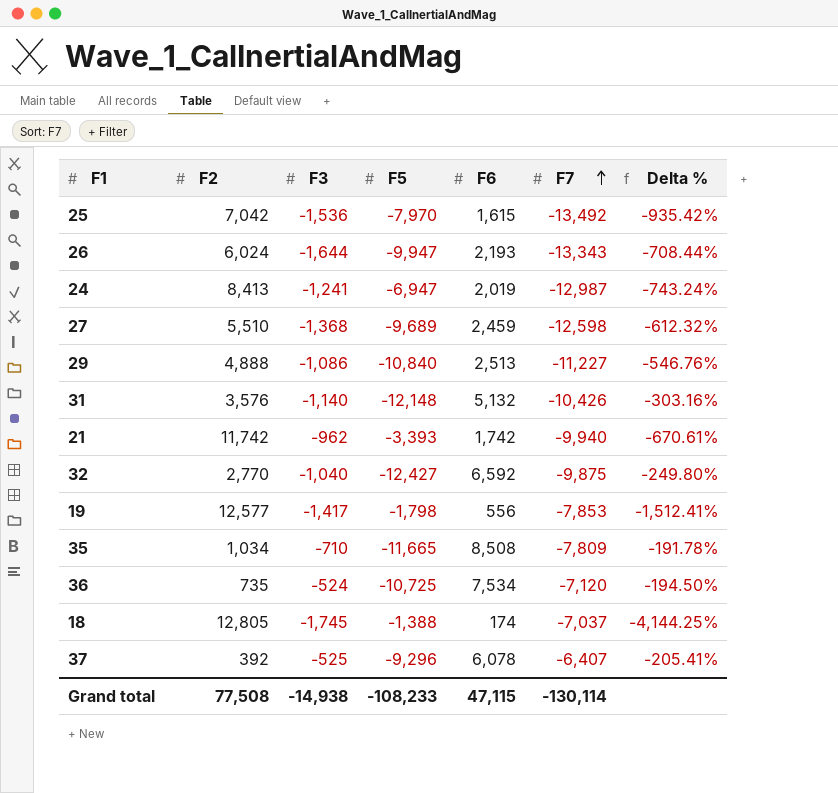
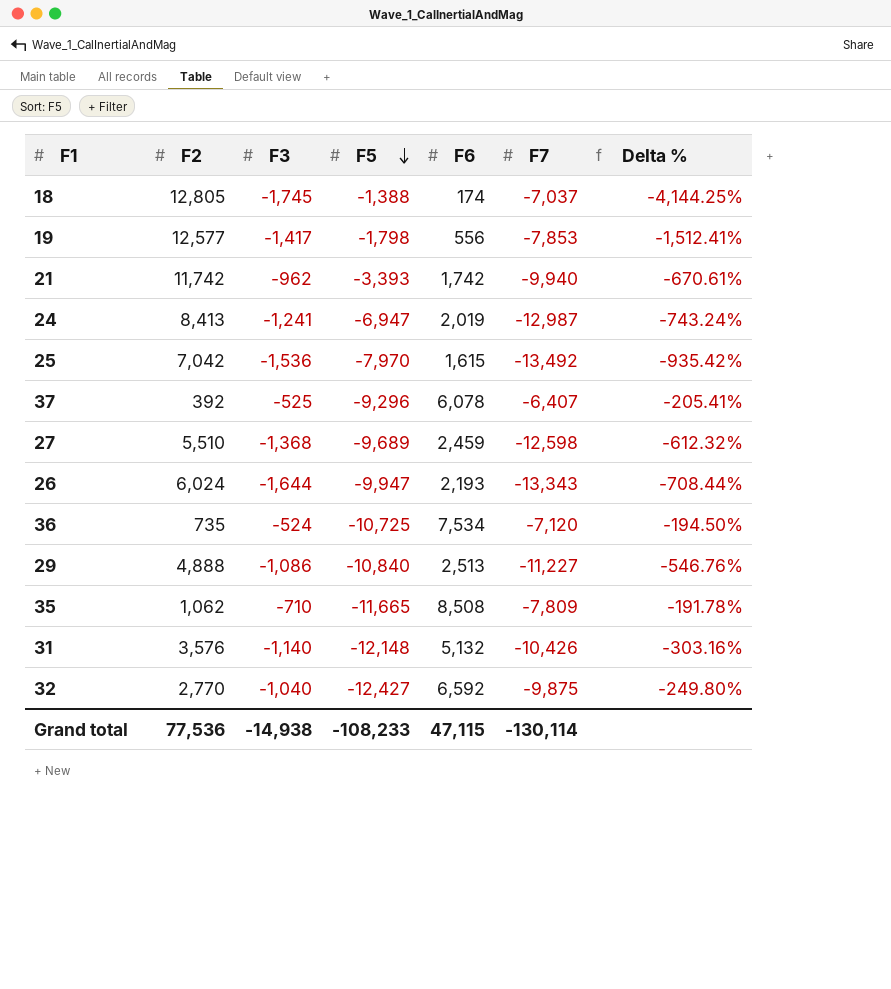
row order: F7 ascending -> F5 descending
35 | F2: 1,034 -> 1,062
Grand total | F2: 77,508 -> 77,536

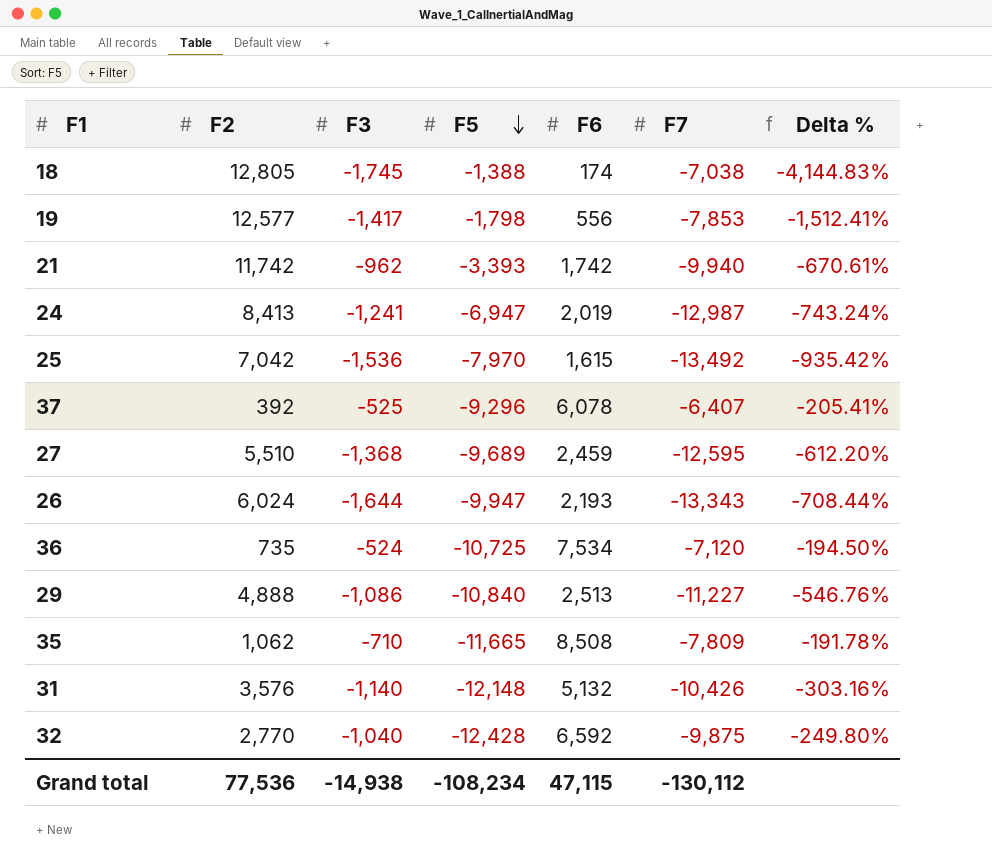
18 | F7: -7,037 -> -7,038
18 | Delta %: -4,144.25% -> -4,144.83%
27 | F7: -12,598 -> -12,595
27 | Delta %: -612.32% -> -612.20%
32 | F5: -12,427 -> -12,428
Grand total | F5: -108,233 -> -108,234
Grand total | F7: -130,114 -> -130,112

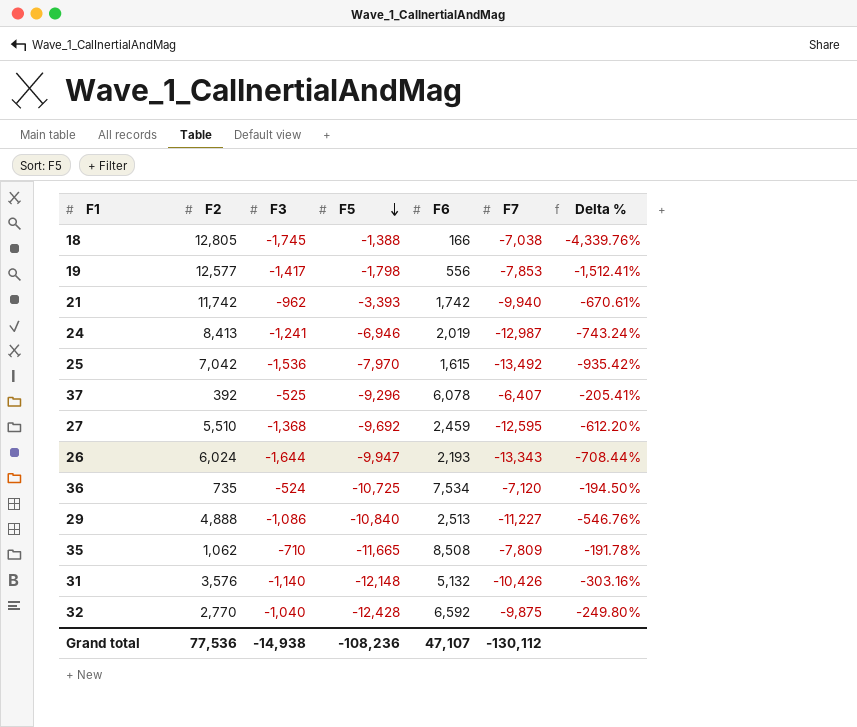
18 | F6: 174 -> 166
18 | Delta %: -4,144.83% -> -4,339.76%
24 | F5: -6,947 -> -6,946
27 | F5: -9,689 -> -9,692
Grand total | F5: -108,234 -> -108,236
Grand total | F6: 47,115 -> 47,107

